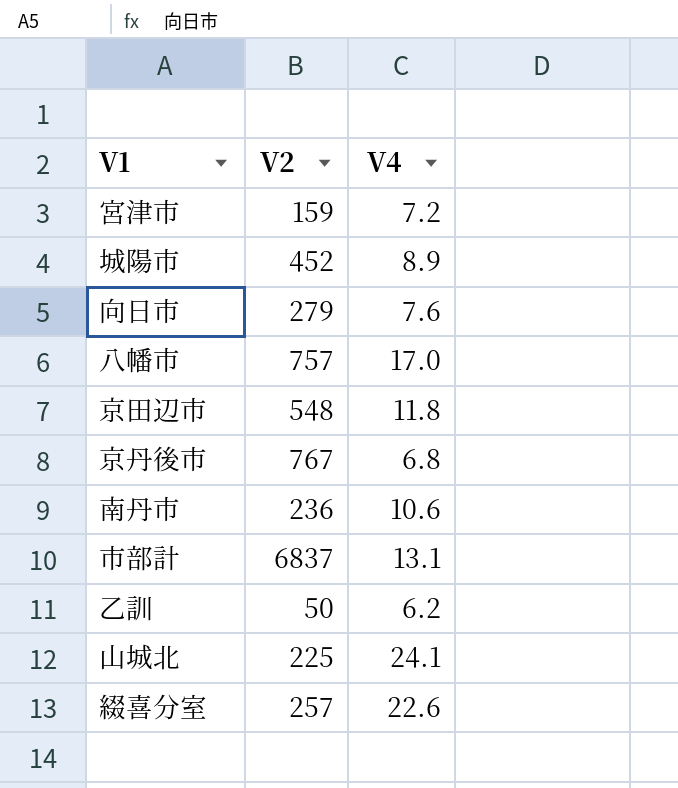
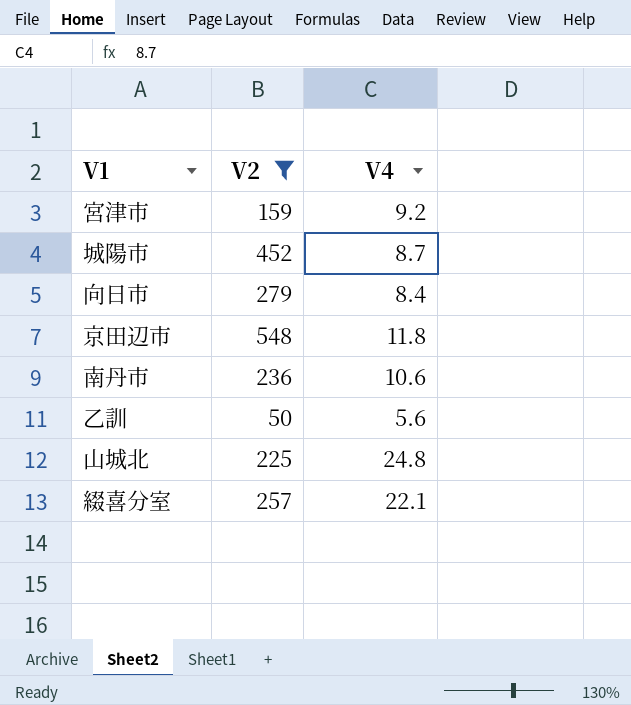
filter: none -> V2 <= 548
宮津市 | V4: 7.2 -> 9.2
城陽市 | V4: 8.9 -> 8.7
向日市 | V4: 7.6 -> 8.4
乙訓 | V4: 6.2 -> 5.6
山城北 | V4: 24.1 -> 24.8
綴喜分室 | V4: 22.6 -> 22.1

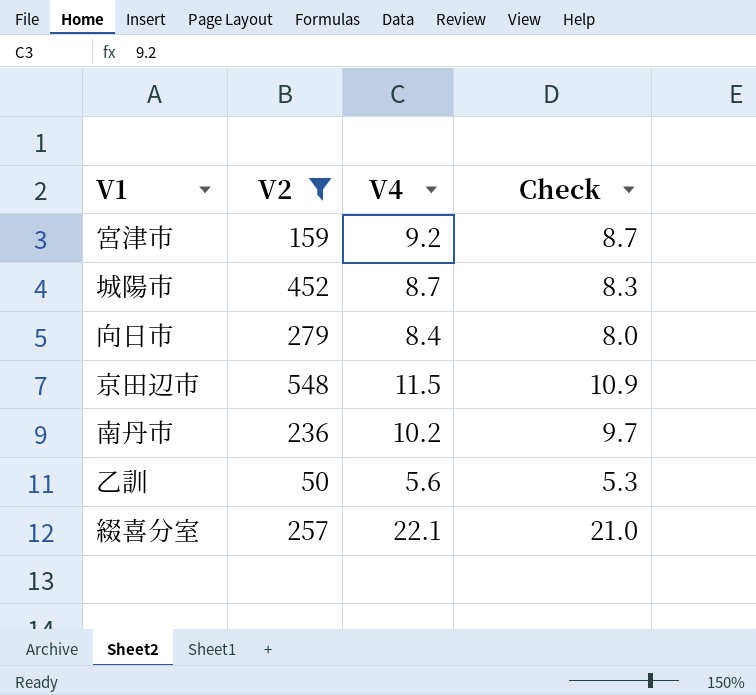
column Check | formula: none -> [V4] * 0.95
row 山城北: 225 | 24.8 -> none
京田辺市 | V4: 11.8 -> 11.5
南丹市 | V4: 10.6 -> 10.2

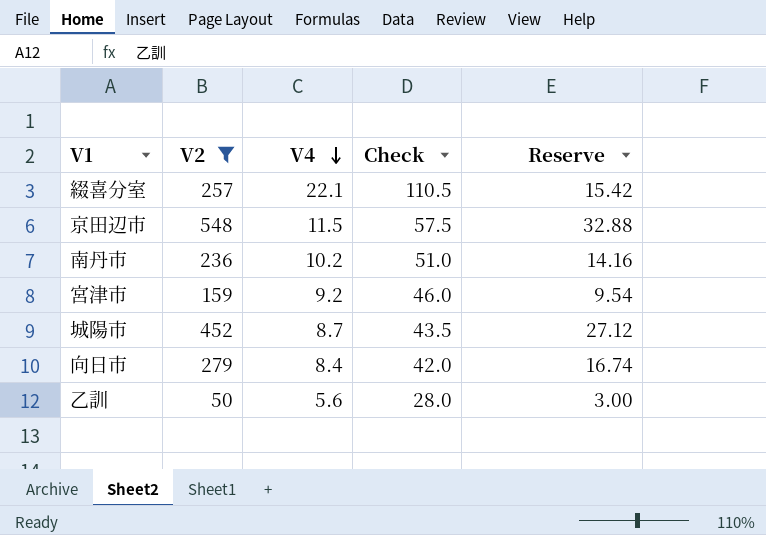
row order: none -> V4 descending
column Check | formula: [V4] * 0.95 -> [V4] * 5
column Reserve | formula: none -> [V2] * 0.06

